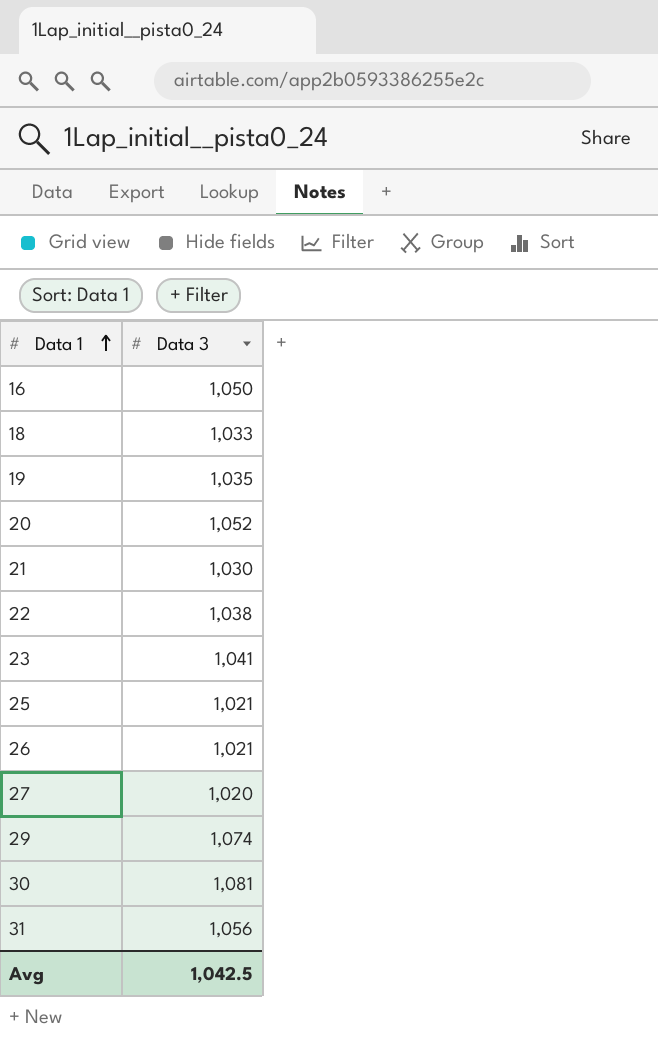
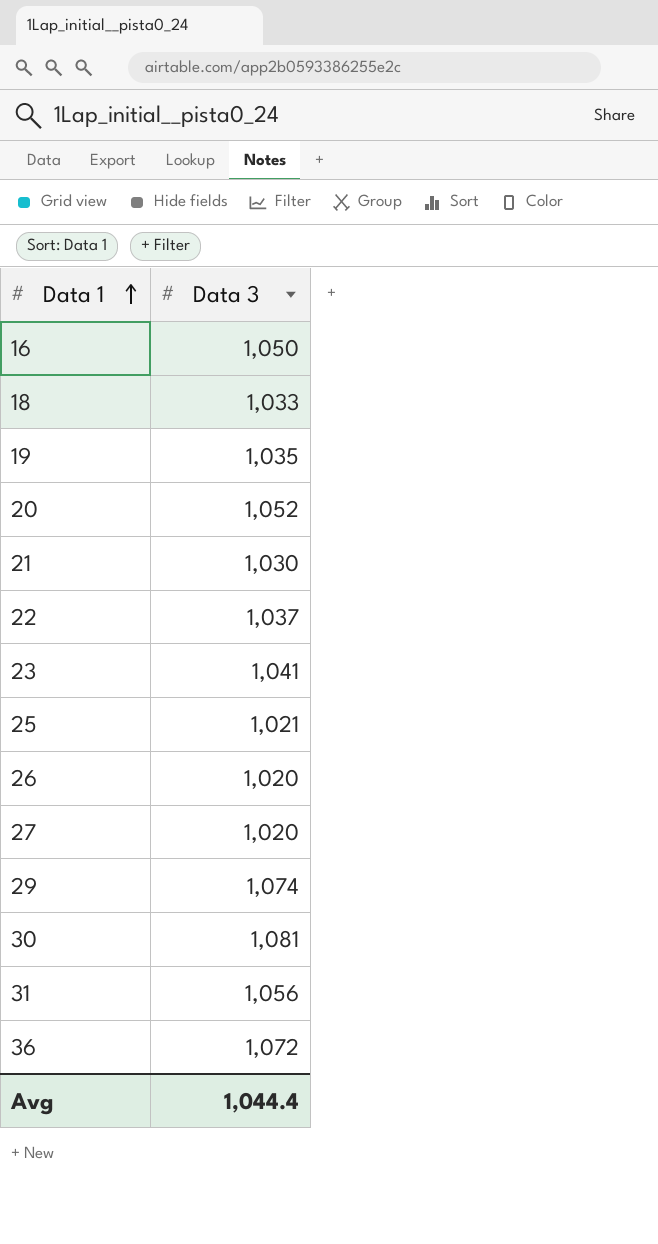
22 | Data 3: 1,038 -> 1,037
26 | Data 3: 1,021 -> 1,020
row 36: none -> 1,072
Avg | Data 3: 1,042.5 -> 1,044.4

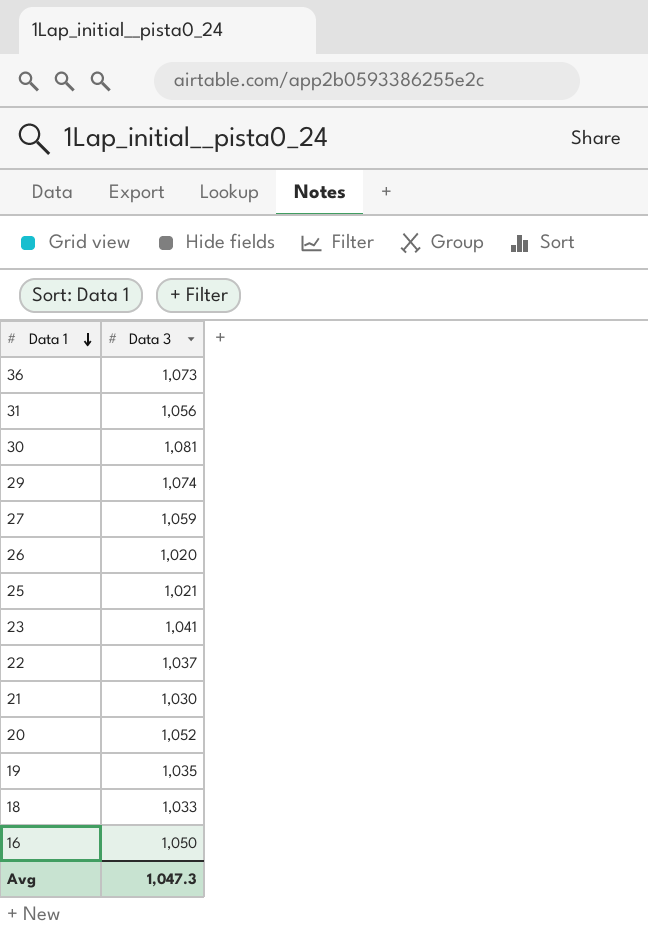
row order: Data 1 ascending -> Data 1 descending
36 | Data 3: 1,072 -> 1,073
27 | Data 3: 1,020 -> 1,059
Avg | Data 3: 1,044.4 -> 1,047.3

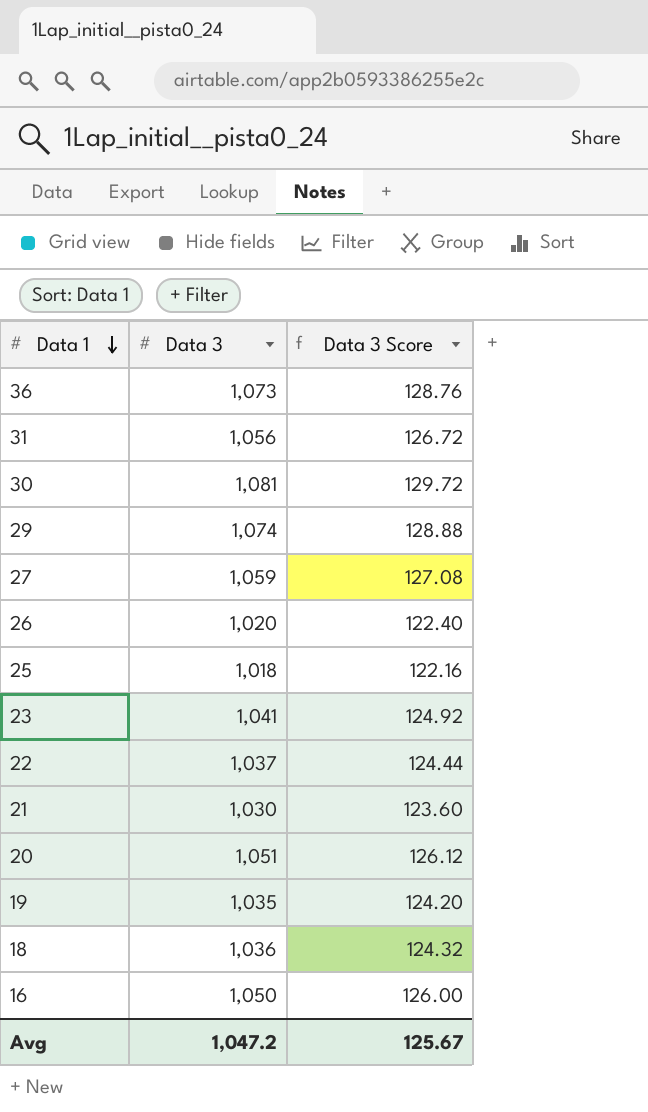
column Data 3 Score | formula: none -> [Data 3] * 0.12
25 | Data 3: 1,021 -> 1,018
20 | Data 3: 1,052 -> 1,051
18 | Data 3: 1,033 -> 1,036
Avg | Data 3: 1,047.3 -> 1,047.2

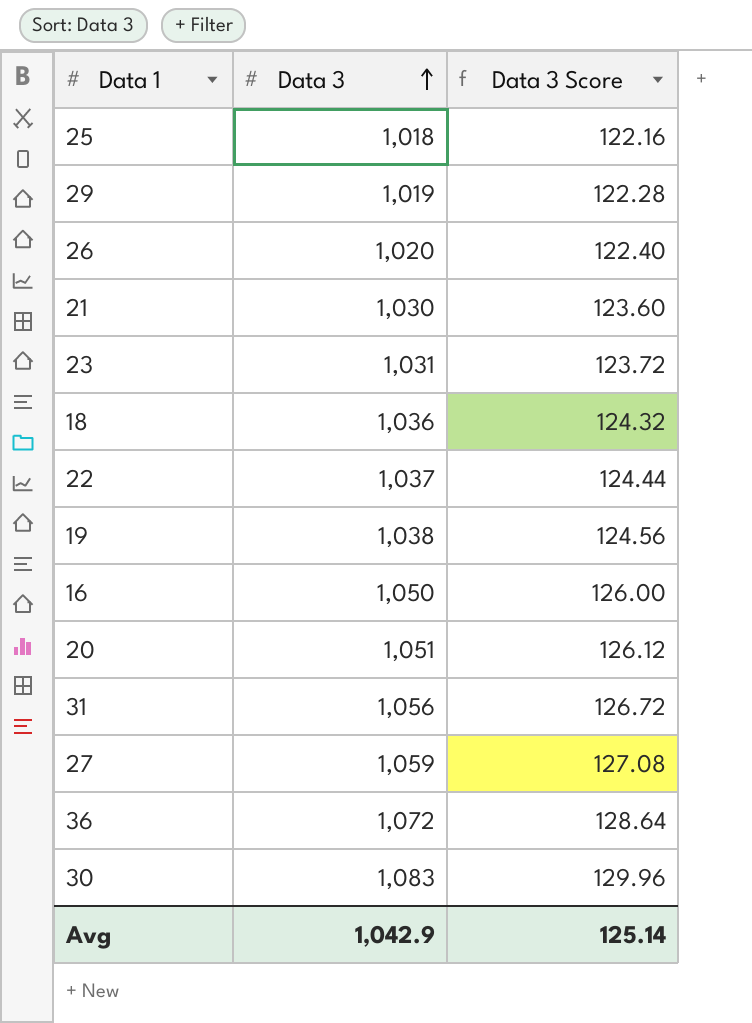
row order: Data 1 descending -> Data 3 ascending
29 | Data 3: 1,074 -> 1,019
29 | Data 3 Score: 128.88 -> 122.28
23 | Data 3: 1,041 -> 1,031
23 | Data 3 Score: 124.92 -> 123.72
19 | Data 3: 1,035 -> 1,038
19 | Data 3 Score: 124.20 -> 124.56
36 | Data 3: 1,073 -> 1,072
36 | Data 3 Score: 128.76 -> 128.64
30 | Data 3: 1,081 -> 1,083
30 | Data 3 Score: 129.72 -> 129.96
Avg | Data 3: 1,047.2 -> 1,042.9
Avg | Data 3 Score: 125.67 -> 125.14

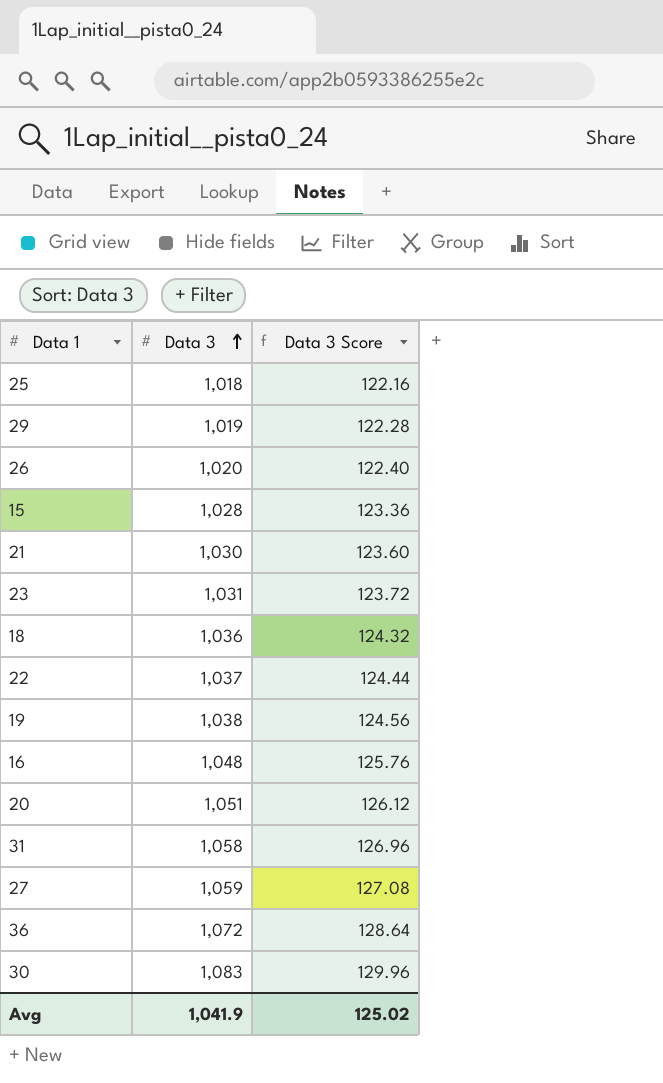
row 15: none -> 1,028 | 123.36
16 | Data 3: 1,050 -> 1,048
16 | Data 3 Score: 126.00 -> 125.76
31 | Data 3: 1,056 -> 1,058
31 | Data 3 Score: 126.72 -> 126.96
Avg | Data 3: 1,042.9 -> 1,041.9
Avg | Data 3 Score: 125.14 -> 125.02

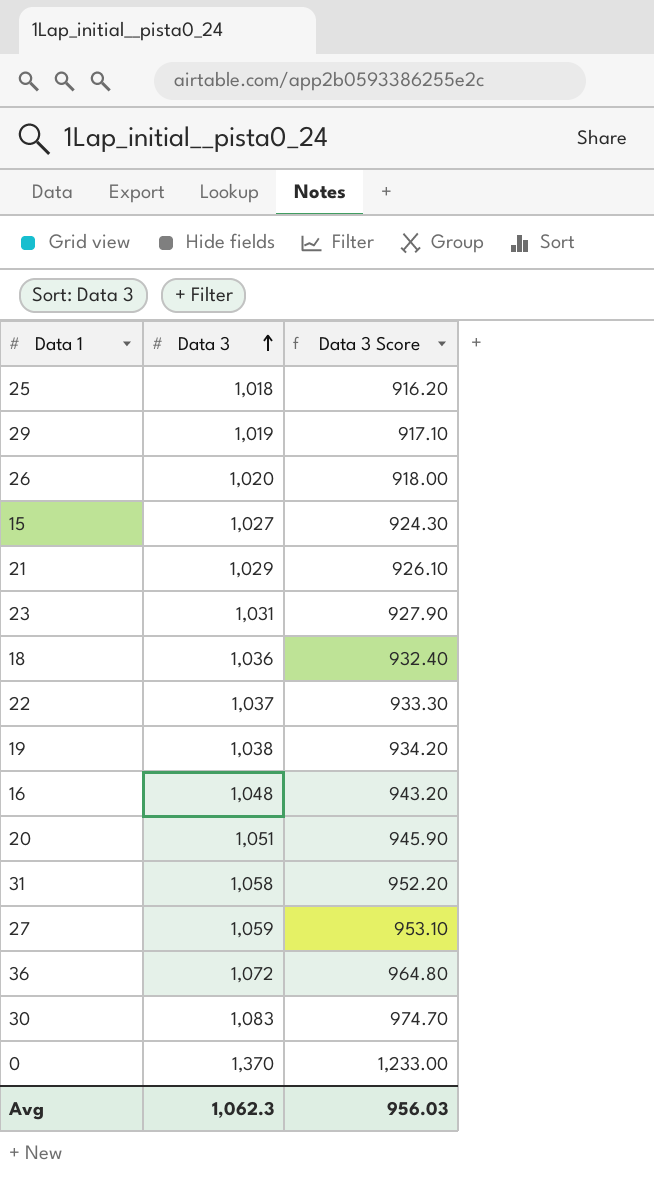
column Data 3 Score | formula: [Data 3] * 0.12 -> [Data 3] * 0.9
15 | Data 3: 1,028 -> 1,027
21 | Data 3: 1,030 -> 1,029
row 0: none -> 1,370 | 1,233.00
Avg | Data 3: 1,041.9 -> 1,062.3
Avg | Data 3 Score: 125.02 -> 956.03

